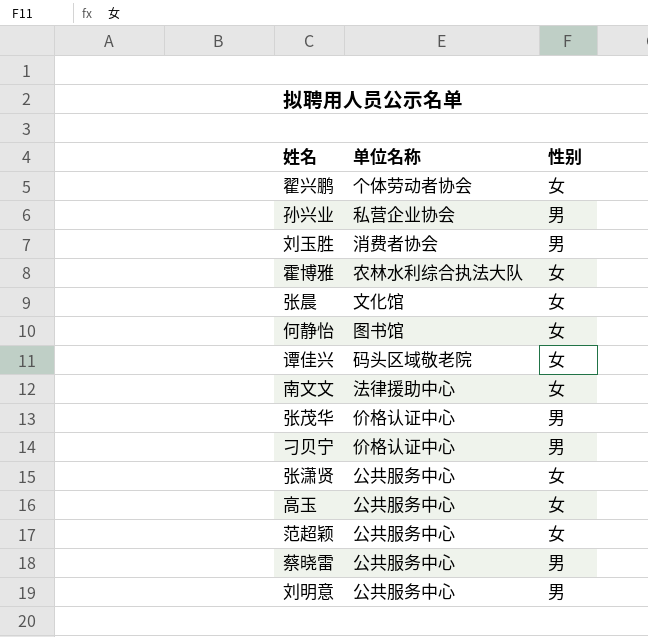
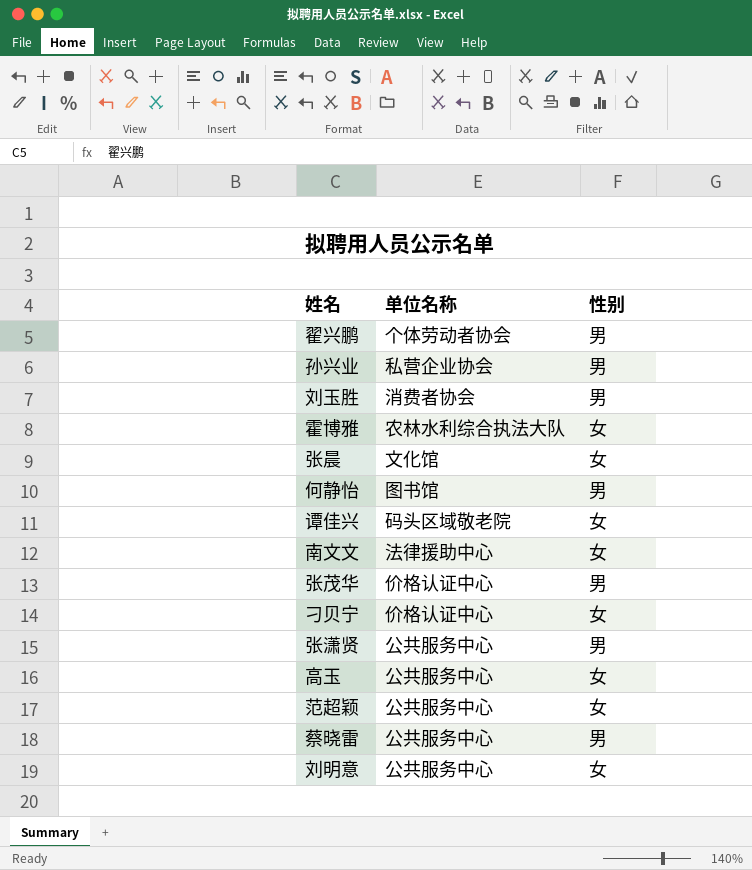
翟兴鹏 | 性别: 女 -> 男
何静怡 | 性别: 女 -> 男
刁贝宁 | 性别: 男 -> 女
张潇贤 | 性别: 女 -> 男
刘明意 | 性别: 男 -> 女

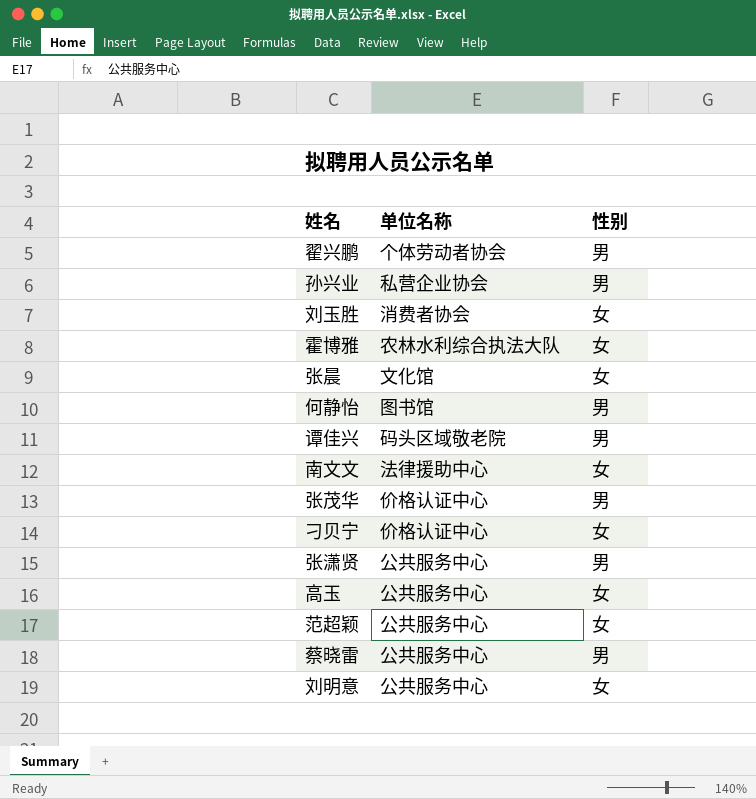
刘玉胜 | 性别: 男 -> 女
谭佳兴 | 性别: 女 -> 男

